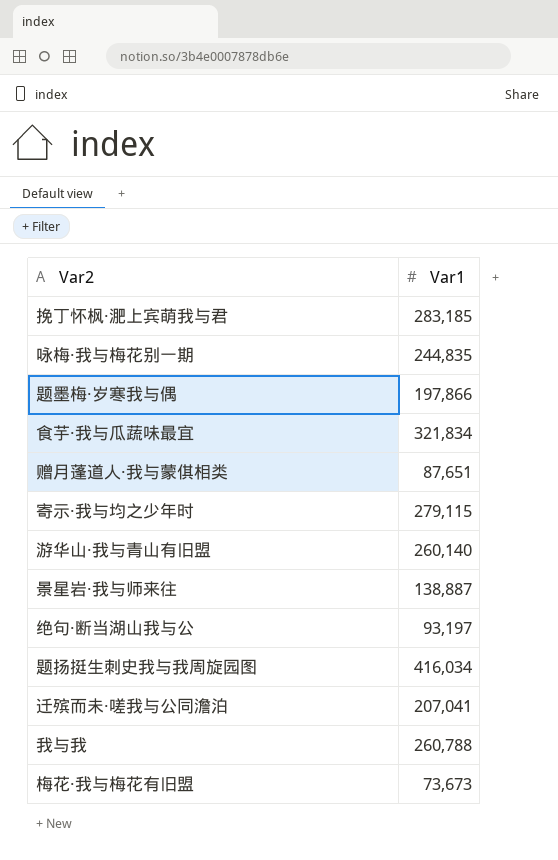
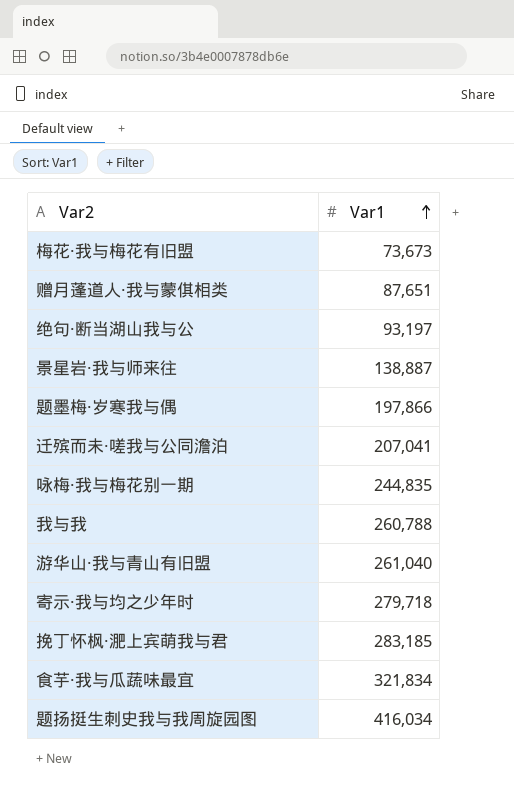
row order: none -> Var1 ascending
游华山·我与青山有旧盟 | Var1: 260,140 -> 261,040
寄示·我与均之少年时 | Var1: 279,115 -> 279,718

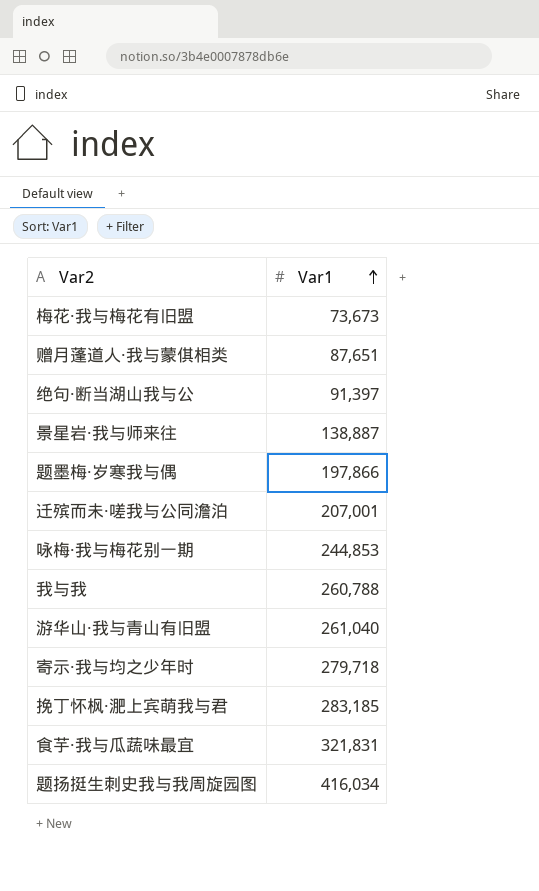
绝句·断当湖山我与公 | Var1: 93,197 -> 91,397
迁殡而未·嗟我与公同澹泊 | Var1: 207,041 -> 207,001
咏梅·我与梅花别一期 | Var1: 244,835 -> 244,853
食芋·我与瓜蔬味最宜 | Var1: 321,834 -> 321,831

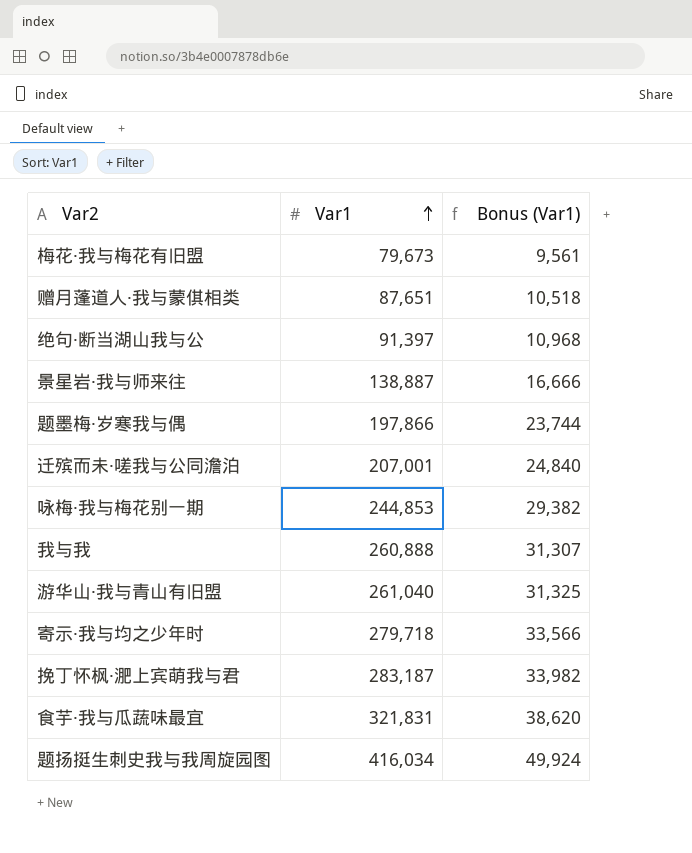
column Bonus (Var1) | formula: none -> [Var1] * 0.12
梅花·我与梅花有旧盟 | Var1: 73,673 -> 79,673
我与我 | Var1: 260,788 -> 260,888
挽丁怀枫·淝上宾萌我与君 | Var1: 283,185 -> 283,187

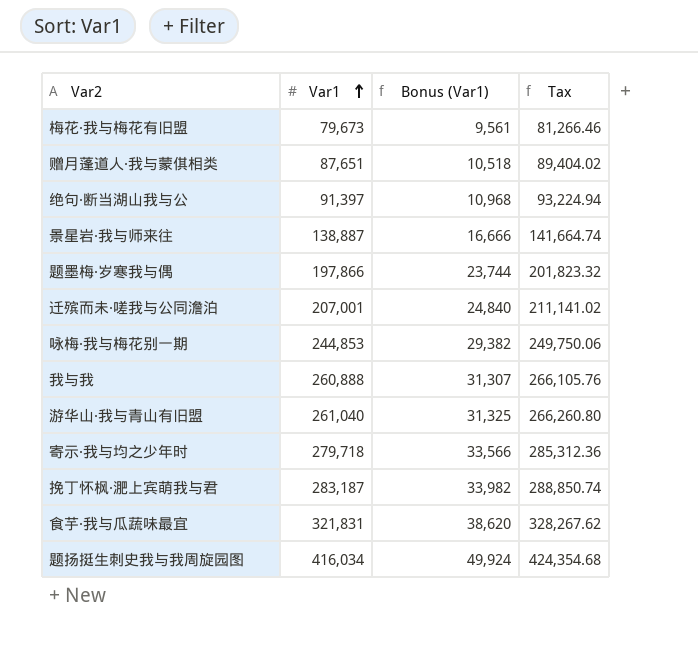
column Tax | formula: none -> [Var1] * 1.02

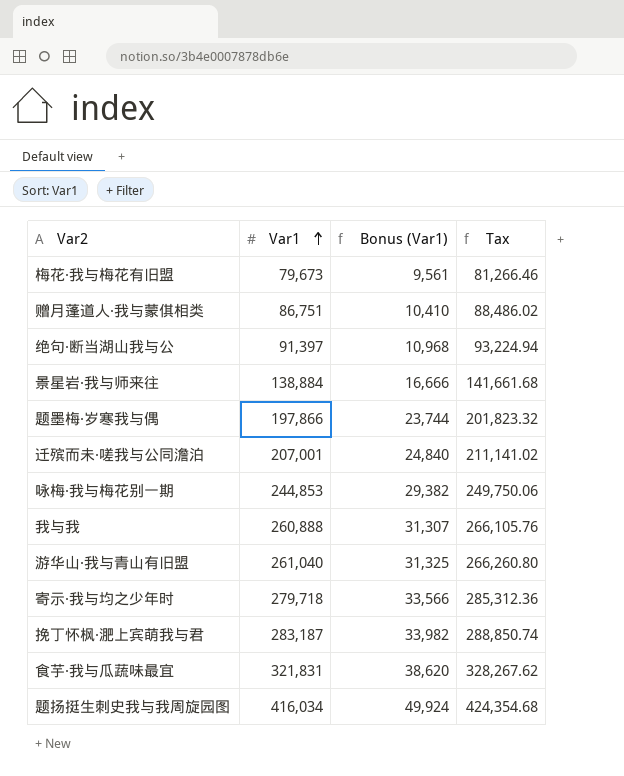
赠月蓬道人·我与蒙倛相类 | Var1: 87,651 -> 86,751
赠月蓬道人·我与蒙倛相类 | Bonus (Var1): 10,518 -> 10,410
赠月蓬道人·我与蒙倛相类 | Tax: 89,404.02 -> 88,486.02
景星岩·我与师来往 | Var1: 138,887 -> 138,884
景星岩·我与师来往 | Tax: 141,664.74 -> 141,661.68

